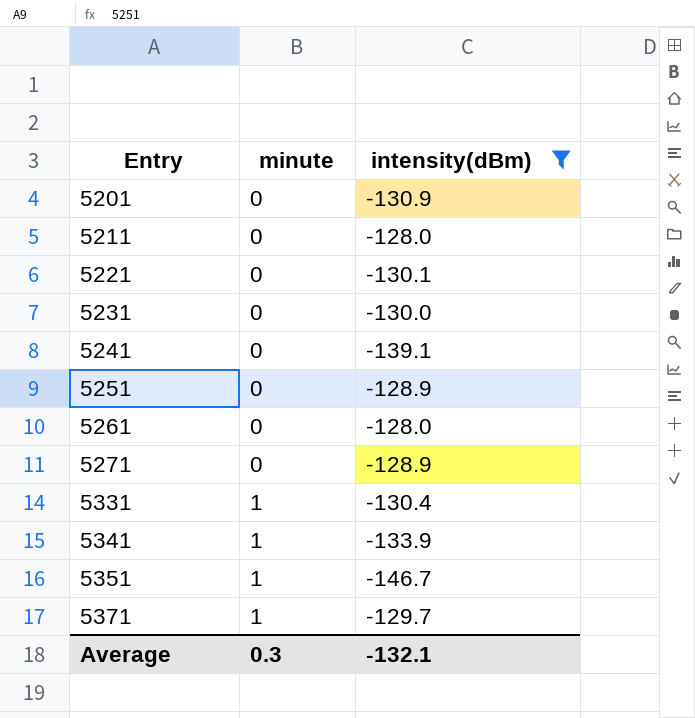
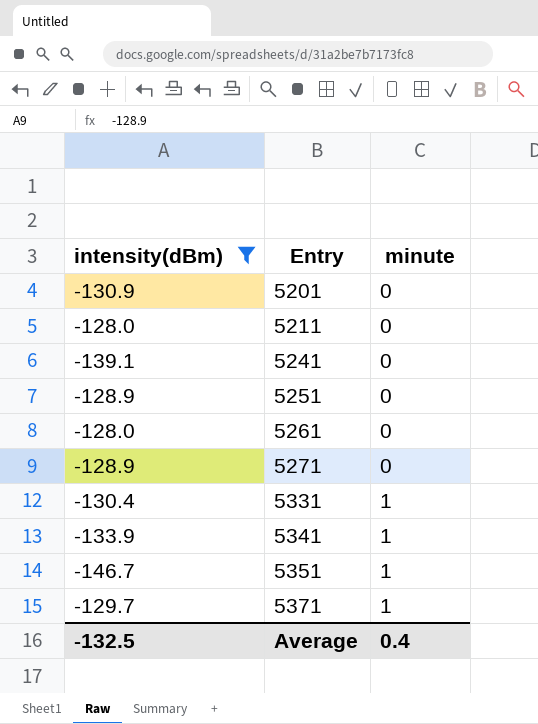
column intensity(dBm) | position: 3 -> 1
row 5221: 0 | -130.1 -> none
row 5231: 0 | -130.0 -> none
Average | intensity(dBm): -132.1 -> -132.5
Average | minute: 0.3 -> 0.4

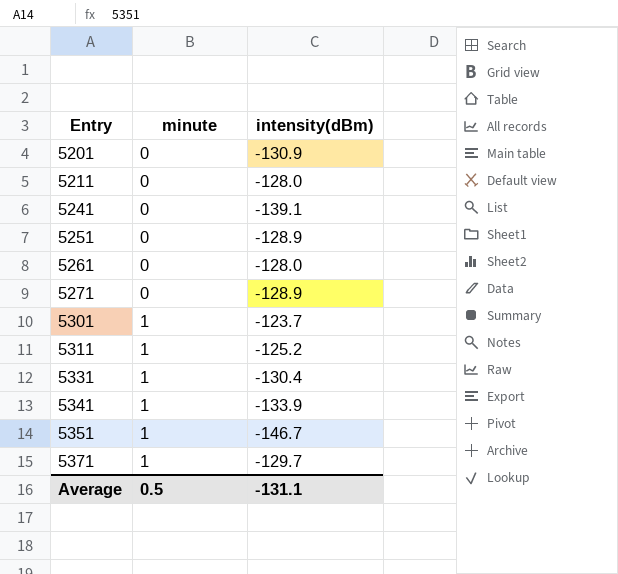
filter: intensity(dBm) <= -128.0 -> none
column intensity(dBm) | position: 1 -> 3
Average | minute: 0.4 -> 0.5
Average | intensity(dBm): -132.5 -> -131.1

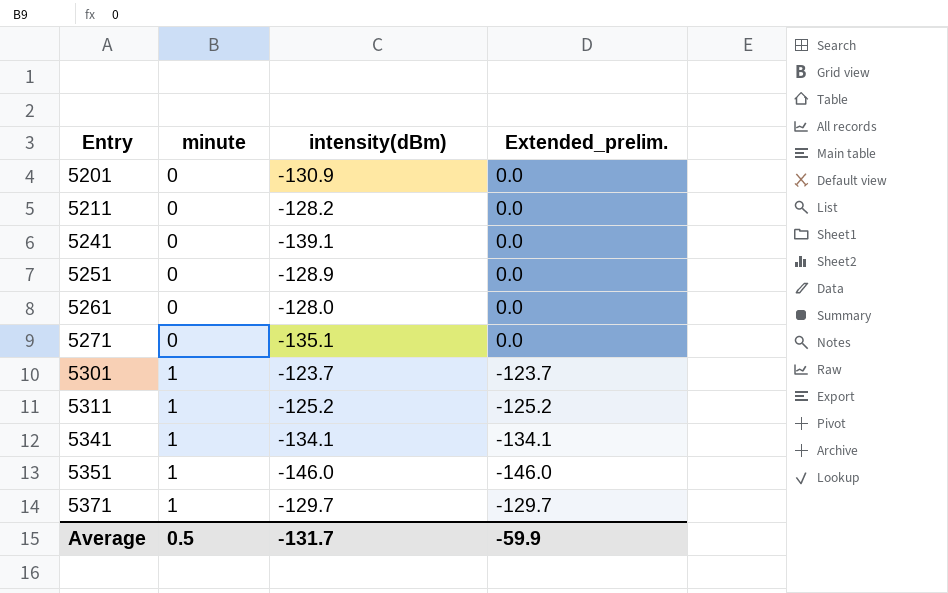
column Extended_prelim. | formula: none -> [minute] * [intensity(dBm)]
row 5331: 1 | -130.4 -> none
5211 | intensity(dBm): -128.0 -> -128.2
5271 | intensity(dBm): -128.9 -> -135.1
5341 | intensity(dBm): -133.9 -> -134.1
5351 | intensity(dBm): -146.7 -> -146.0
Average | intensity(dBm): -131.1 -> -131.7

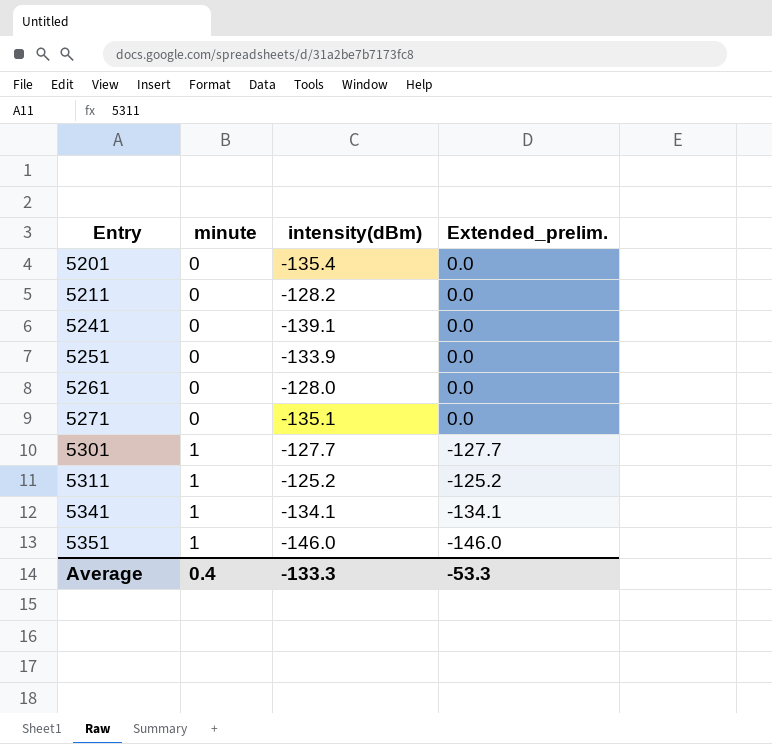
row 5371: 1 | -129.7 | -129.7 -> none
5201 | intensity(dBm): -130.9 -> -135.4
5251 | intensity(dBm): -128.9 -> -133.9
5301 | intensity(dBm): -123.7 -> -127.7
5301 | Extended_prelim.: -123.7 -> -127.7
Average | minute: 0.5 -> 0.4
Average | intensity(dBm): -131.7 -> -133.3
Average | Extended_prelim.: -59.9 -> -53.3

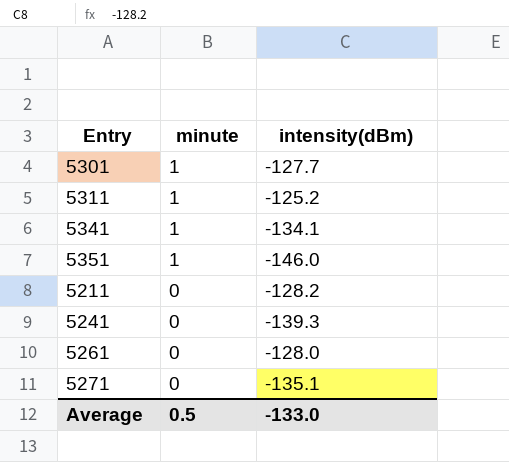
row order: Entry ascending -> minute descending
column Extended_prelim. | formula: [minute] * [intensity(dBm)] -> none
row 5201: 0 | -135.4 | 0.0 -> none
row 5251: 0 | -133.9 | 0.0 -> none
5241 | intensity(dBm): -139.1 -> -139.3
Average | minute: 0.4 -> 0.5
Average | intensity(dBm): -133.3 -> -133.0

